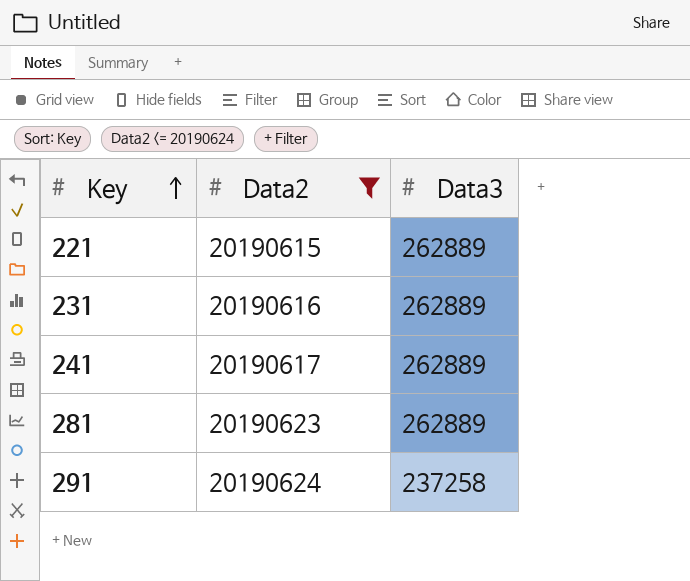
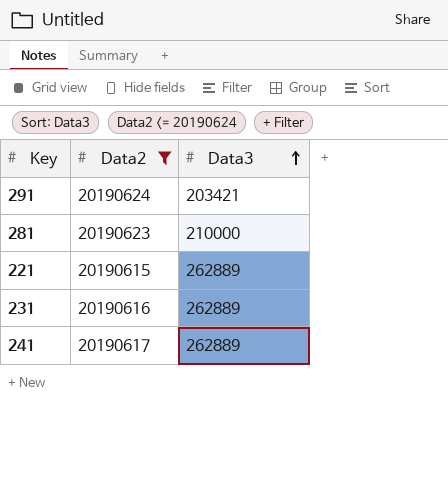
row order: Key ascending -> Data3 ascending
291 | Data3: 237258 -> 203421
281 | Data3: 262889 -> 210000

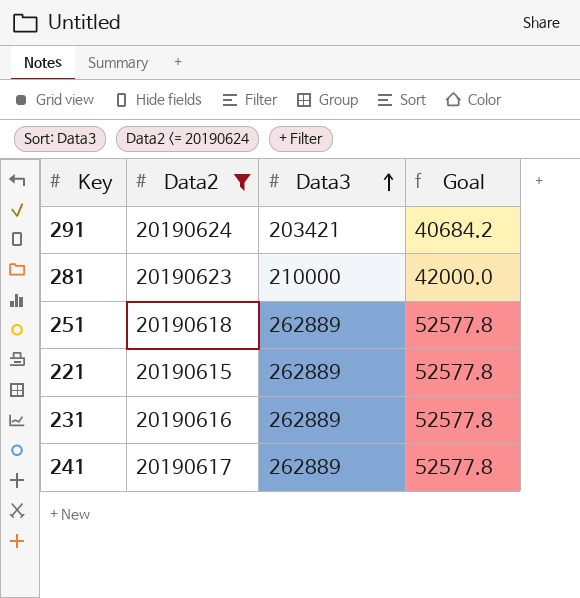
column Goal | formula: none -> [Data3] * 0.2
row 251: none -> 20190618 | 262889 | 52577.8

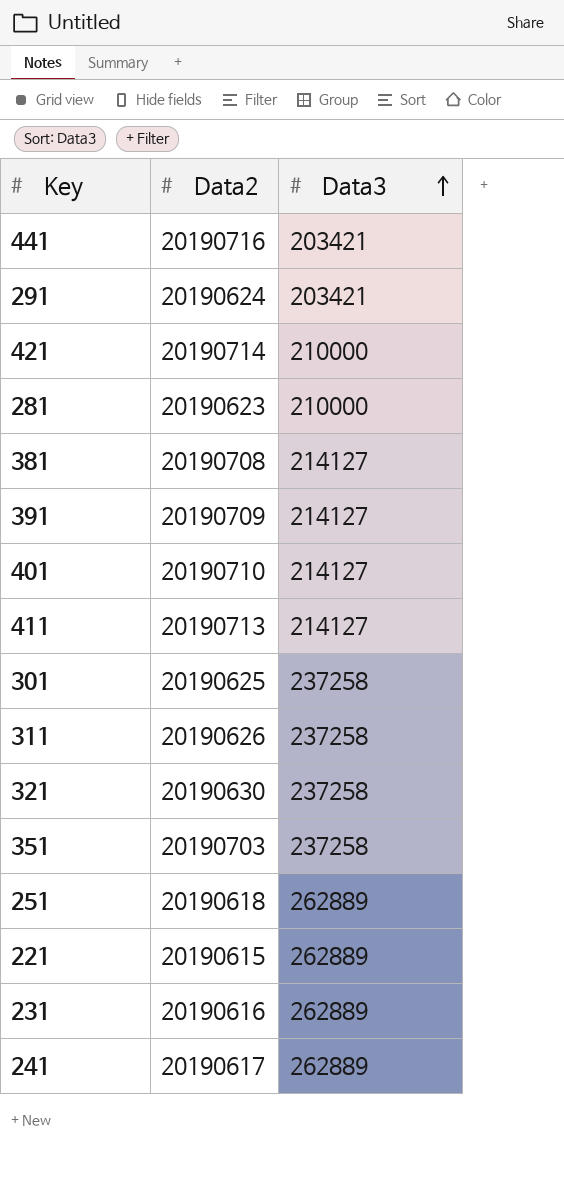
filter: Data2 <= 20190624 -> none
column Goal | formula: [Data3] * 0.2 -> none

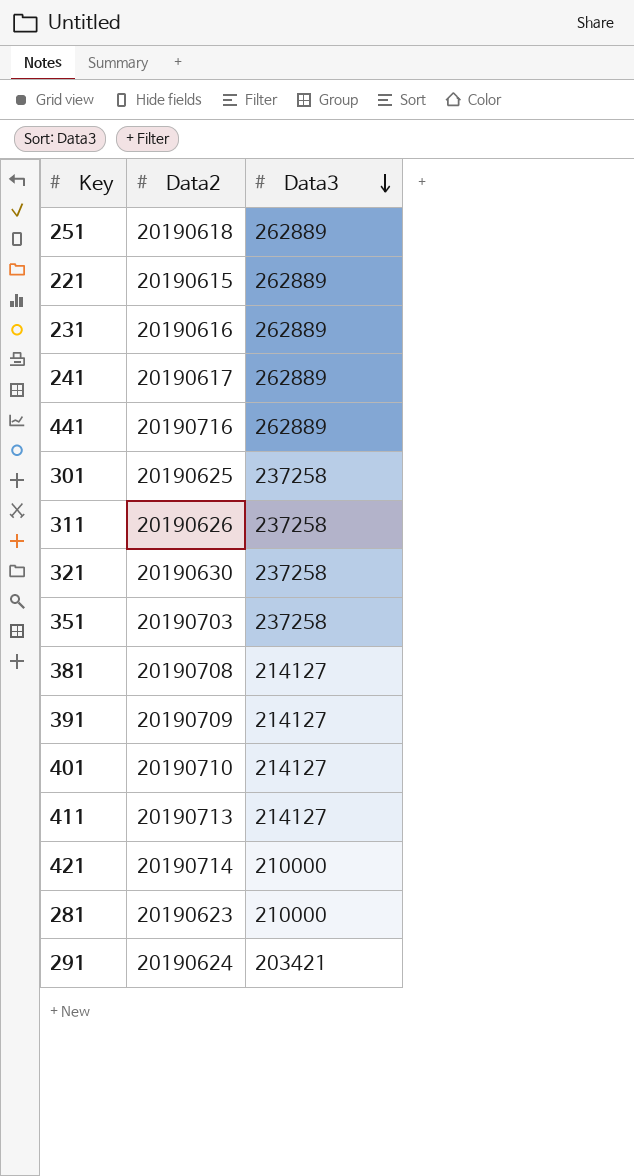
row order: Data3 ascending -> Data3 descending
441 | Data3: 203421 -> 262889

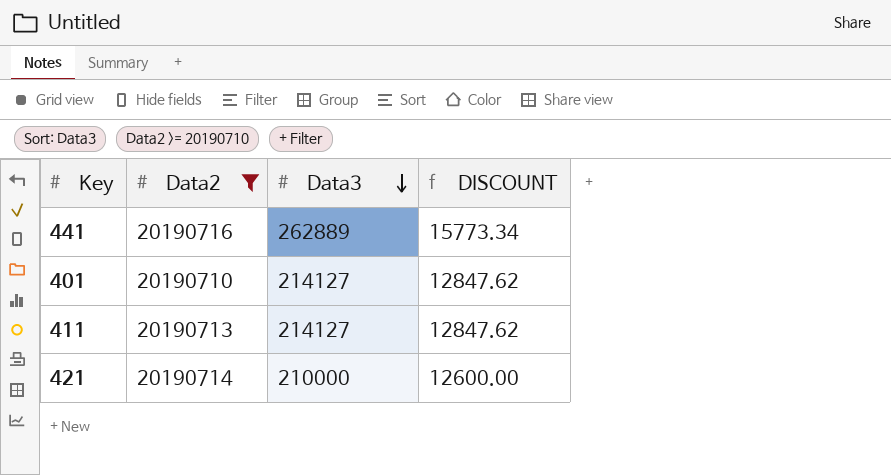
filter: none -> Data2 >= 20190710
column DISCOUNT | formula: none -> [Data3] * 0.06

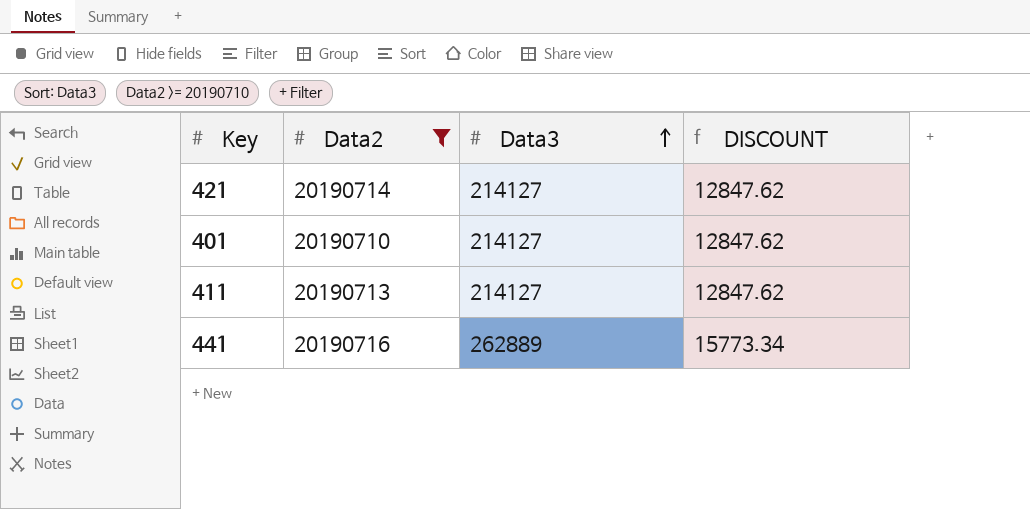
row order: Data3 descending -> Data3 ascending
421 | Data3: 210000 -> 214127
421 | DISCOUNT: 12600.00 -> 12847.62

